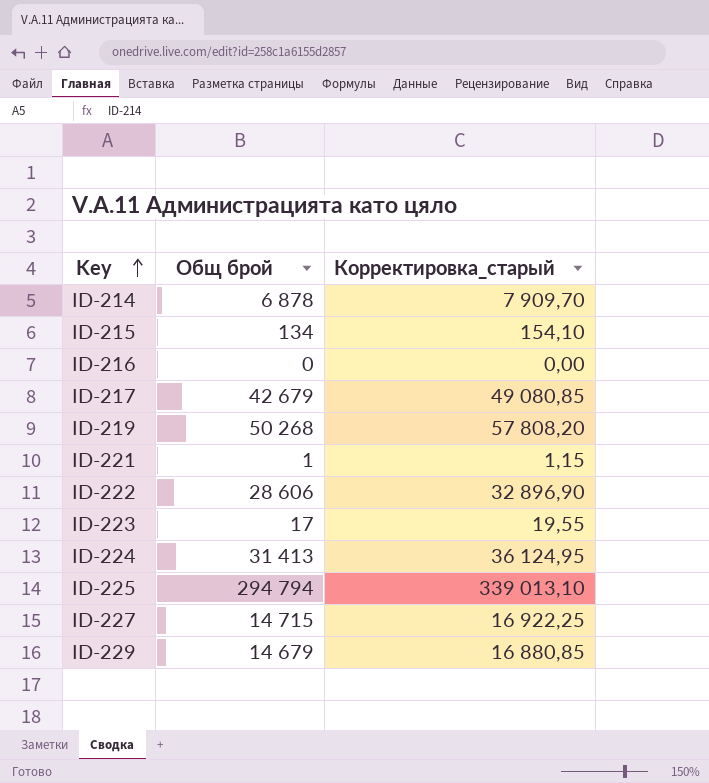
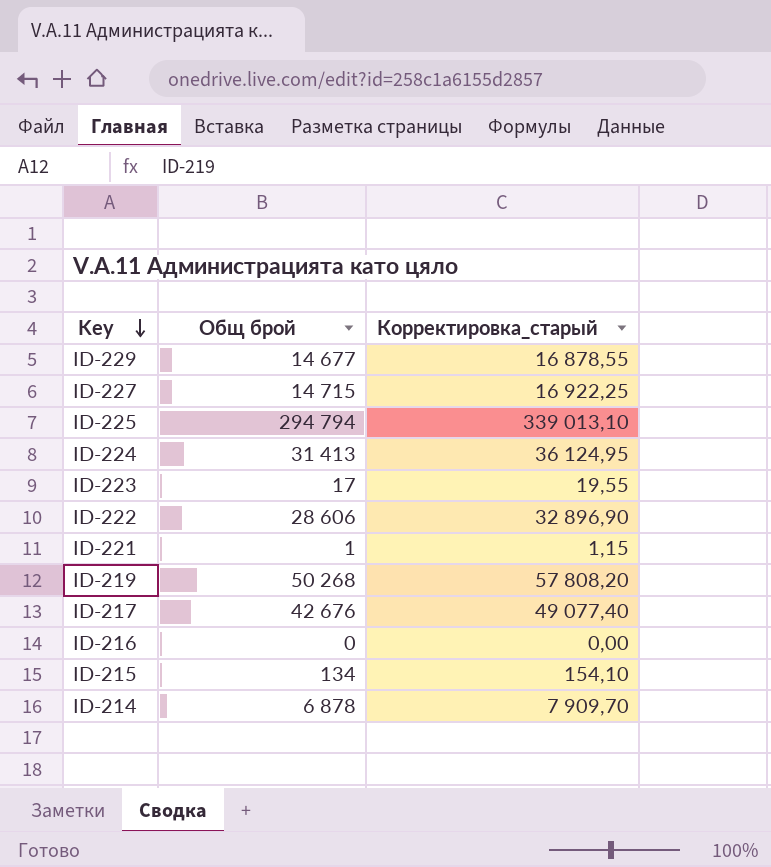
row order: Key ascending -> Key descending
ID-229 | Общ брой: 14 679 -> 14 677
ID-229 | Корректировка_старый: 16 880,85 -> 16 878,55
ID-217 | Общ брой: 42 679 -> 42 676
ID-217 | Корректировка_старый: 49 080,85 -> 49 077,40

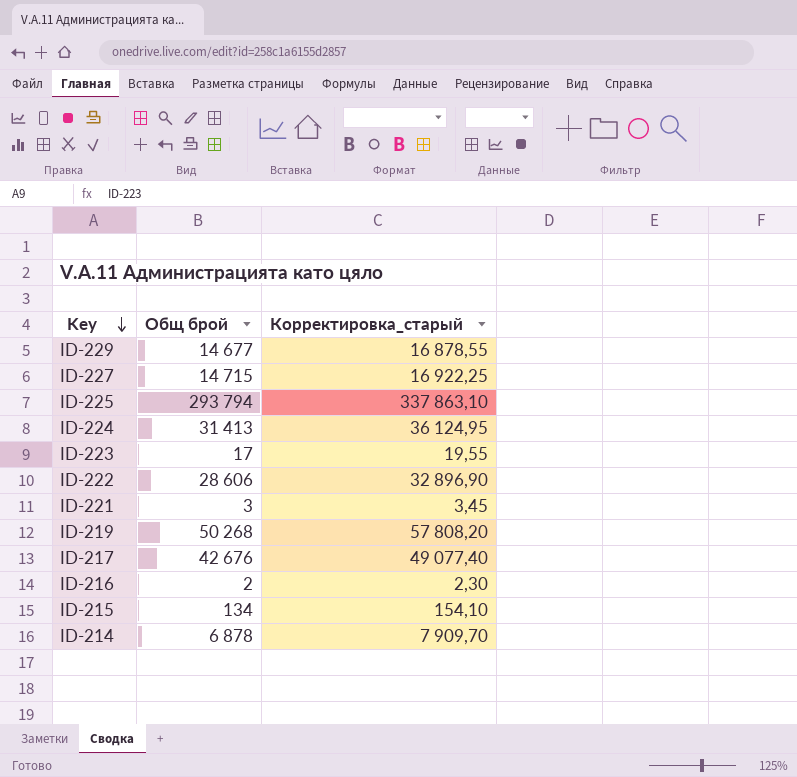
ID-225 | Общ брой: 294 794 -> 293 794
ID-225 | Корректировка_старый: 339 013,10 -> 337 863,10
ID-221 | Общ брой: 1 -> 3
ID-221 | Корректировка_старый: 1,15 -> 3,45
ID-216 | Общ брой: 0 -> 2
ID-216 | Корректировка_старый: 0,00 -> 2,30

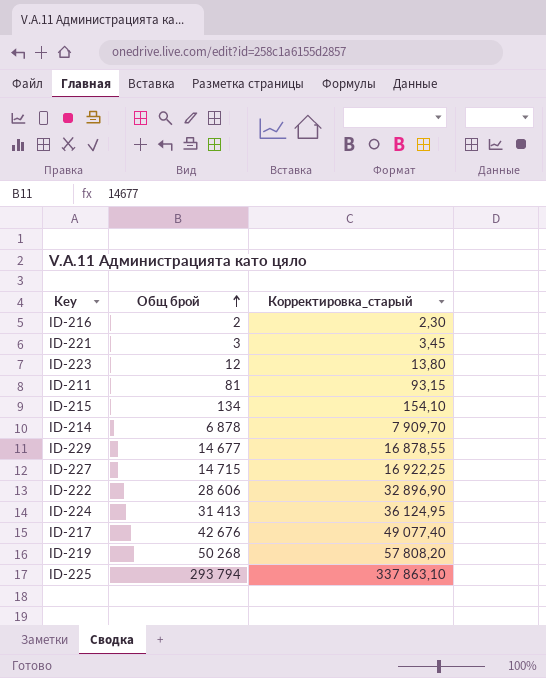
row order: Key descending -> Общ брой ascending
ID-223 | Общ брой: 17 -> 12
ID-223 | Корректировка_старый: 19,55 -> 13,80
row ID-211: none -> 81 | 93,15

